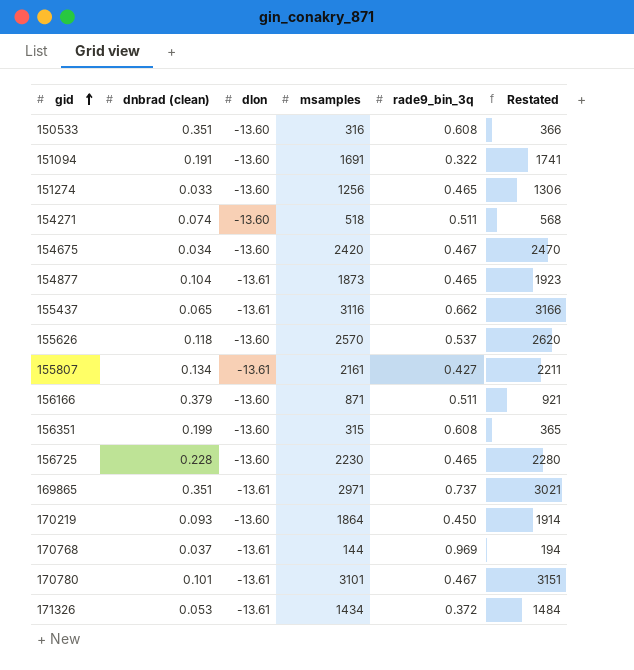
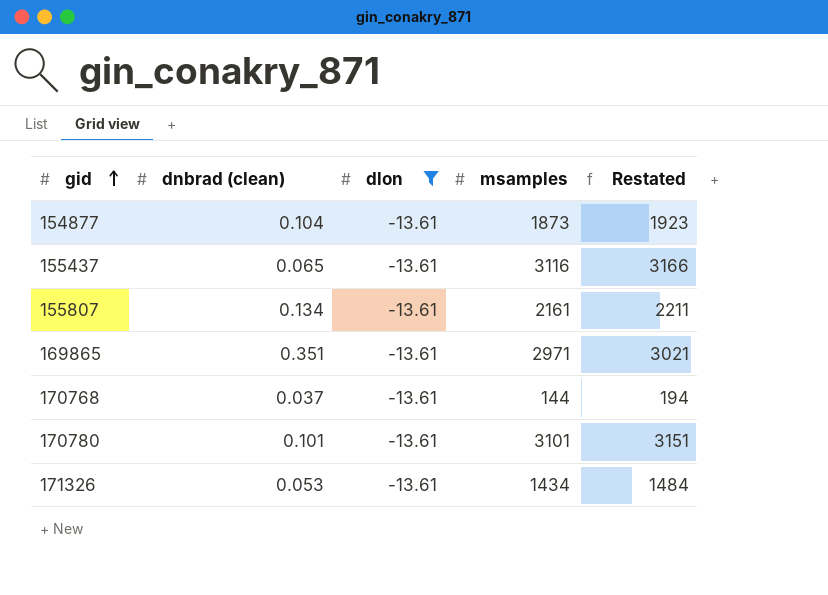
filter: none -> dlon = -13.61
column rade9_bin_3q | position: 5 -> none

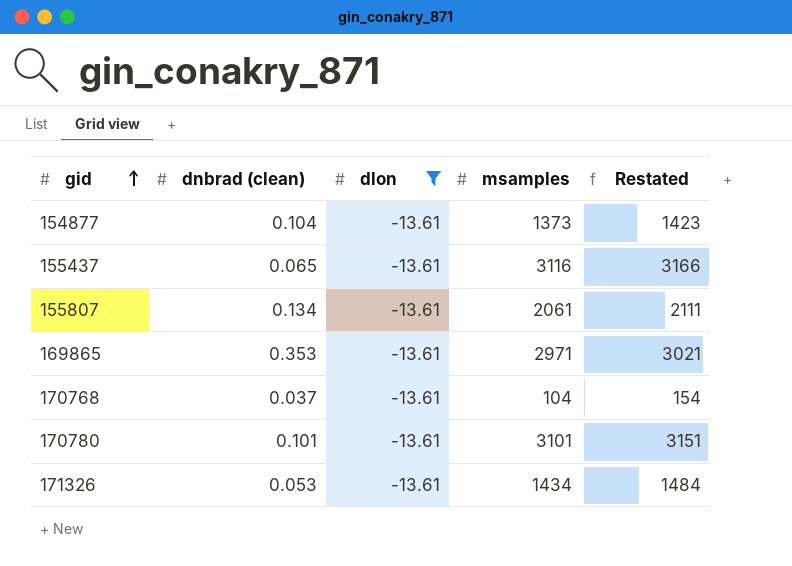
154877 | msamples: 1873 -> 1373
154877 | Restated: 1923 -> 1423
155807 | msamples: 2161 -> 2061
155807 | Restated: 2211 -> 2111
169865 | dnbrad (clean): 0.351 -> 0.353
170768 | msamples: 144 -> 104
170768 | Restated: 194 -> 154

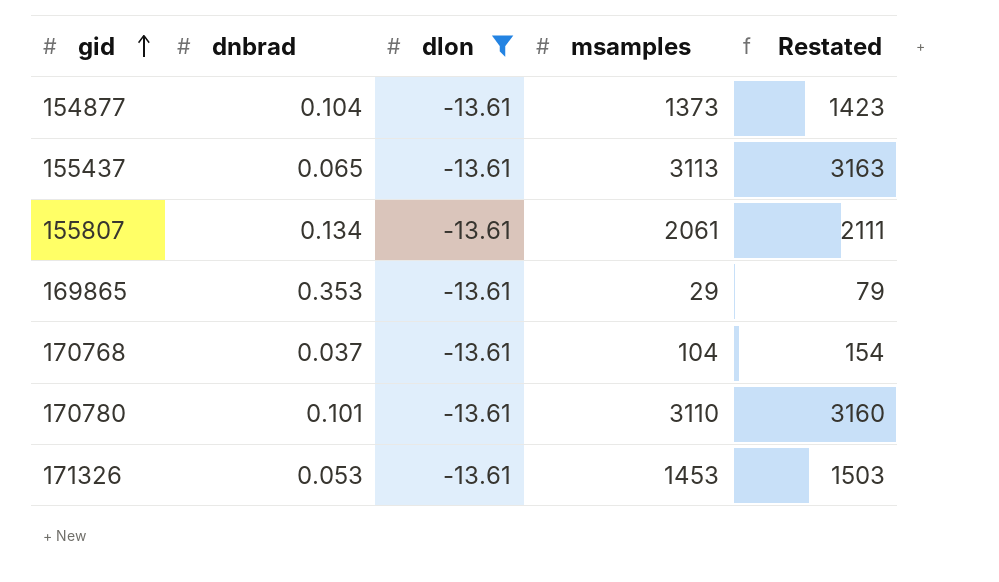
column name: dnbrad (clean) -> dnbrad
155437 | msamples: 3116 -> 3113
155437 | Restated: 3166 -> 3163
169865 | msamples: 2971 -> 29
169865 | Restated: 3021 -> 79
170780 | msamples: 3101 -> 3110
170780 | Restated: 3151 -> 3160
171326 | msamples: 1434 -> 1453
171326 | Restated: 1484 -> 1503

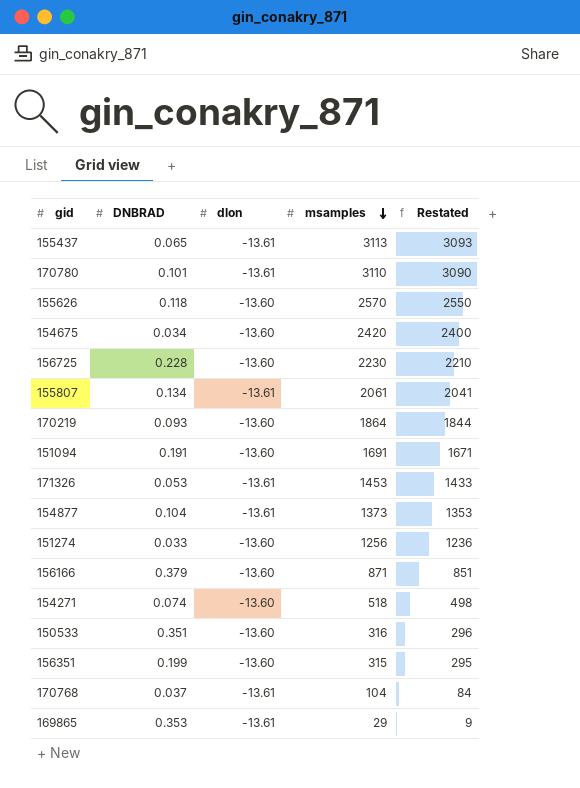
filter: dlon = -13.61 -> none
row order: gid ascending -> msamples descending
column name: dnbrad -> DNBRAD
column Restated | formula: [msamples] + 50 -> [msamples] - 20

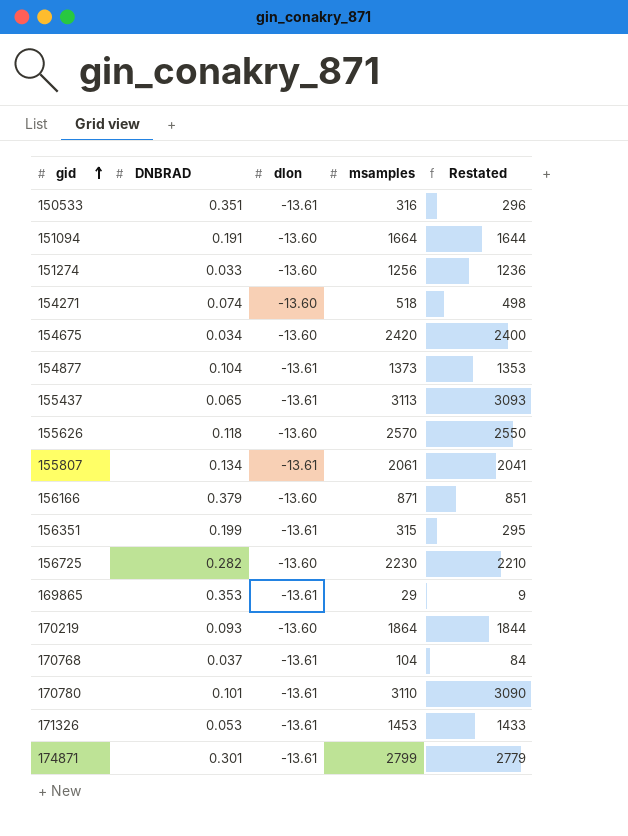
row order: msamples descending -> gid ascending
150533 | dlon: -13.60 -> -13.61
151094 | msamples: 1691 -> 1664
151094 | Restated: 1671 -> 1644
156351 | dlon: -13.60 -> -13.61
156725 | DNBRAD: 0.228 -> 0.282
row 174871: none -> 0.301 | -13.61 | 2799 | 2779

